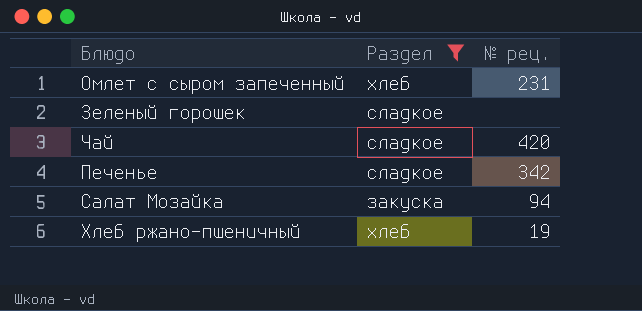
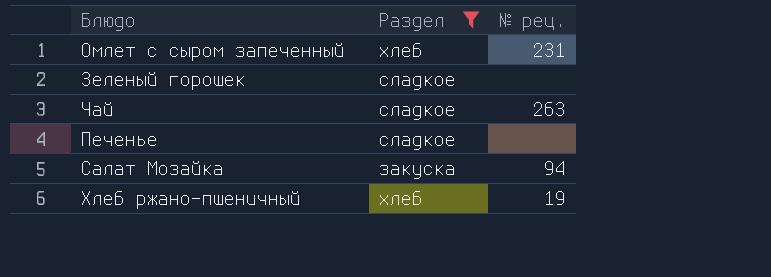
Чай | № рец.: 420 -> 263
Печенье | № рец.: 342 -> none

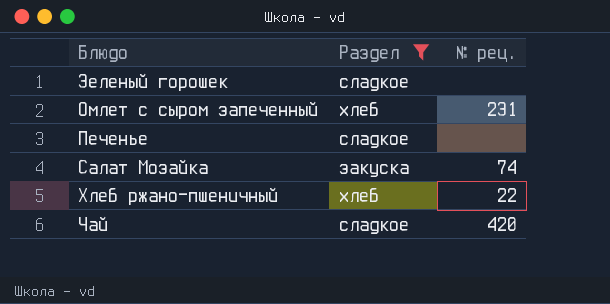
row order: none -> Блюдо ascending
Салат Мозайка | № рец.: 94 -> 74
Хлеб ржано-пшеничный | № рец.: 19 -> 22
Чай | № рец.: 263 -> 420

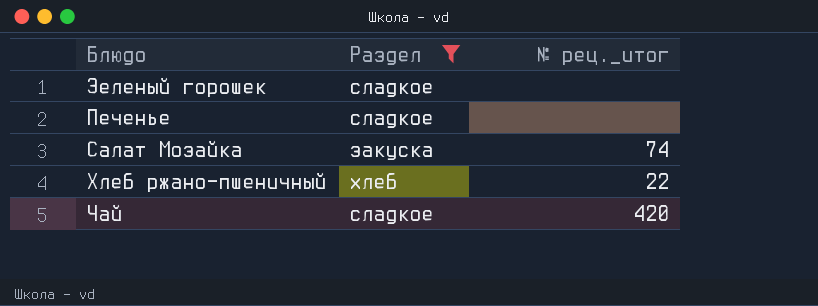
column name: № рец. -> № рец._итог
row Омлет с сыром запеченный: хлеб | 231 -> none

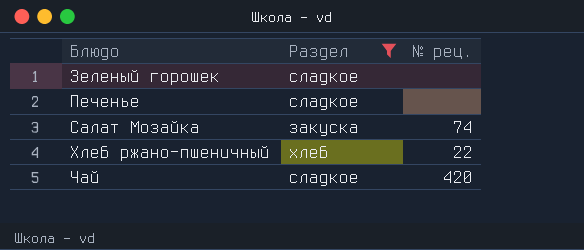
column name: № рец._итог -> № рец.

